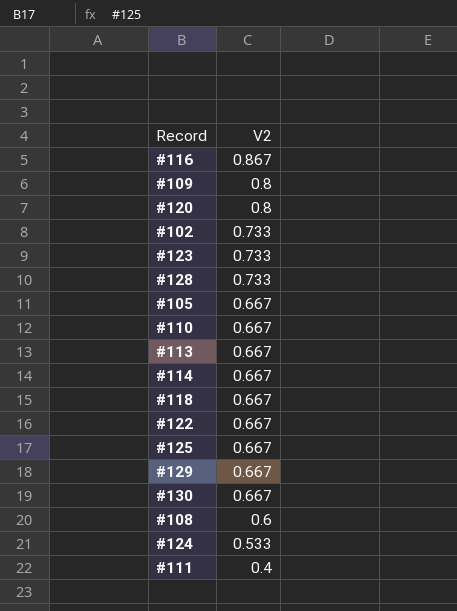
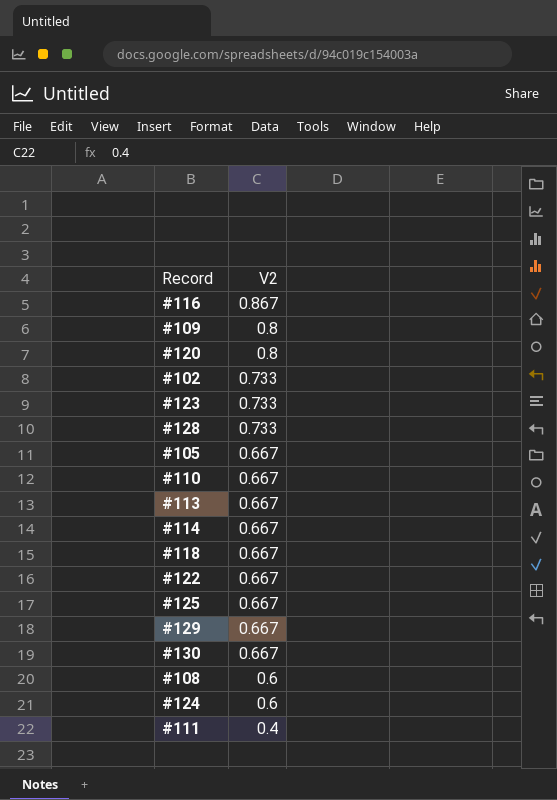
#124 | V2: 0.533 -> 0.6

